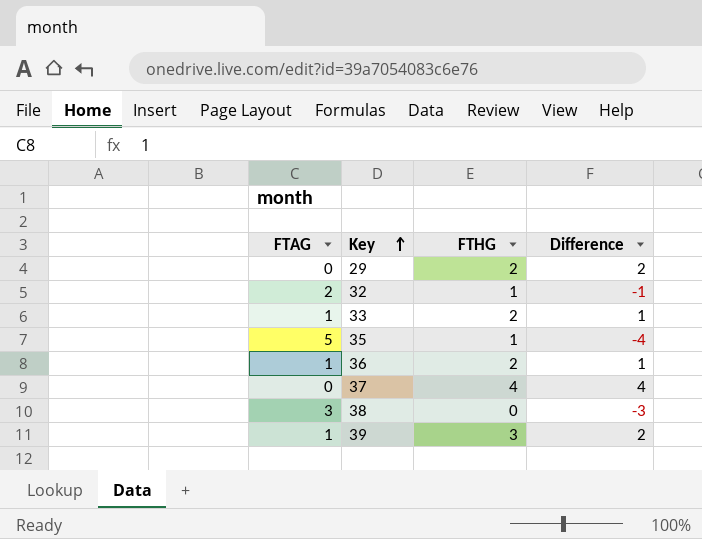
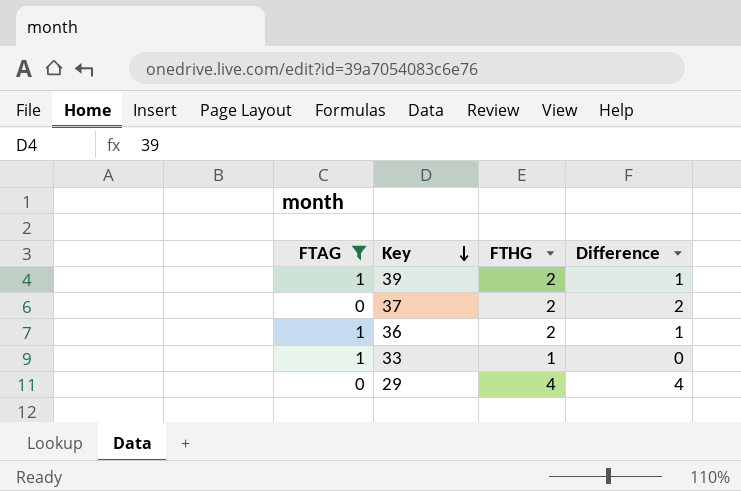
filter: none -> FTAG <= 1
row order: Key ascending -> Key descending
39 | FTHG: 3 -> 2
39 | Difference: 2 -> 1
37 | FTHG: 4 -> 2
37 | Difference: 4 -> 2
33 | FTHG: 2 -> 1
33 | Difference: 1 -> 0
29 | FTHG: 2 -> 4
29 | Difference: 2 -> 4

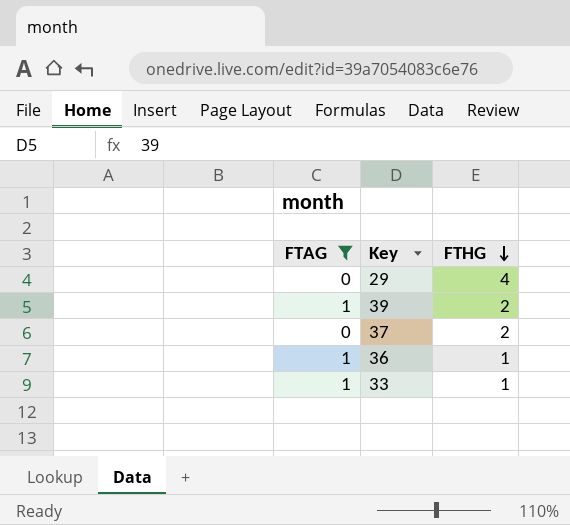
row order: Key descending -> FTHG descending
column Difference | formula: [FTHG] - [FTAG] -> none
36 | FTHG: 2 -> 1

